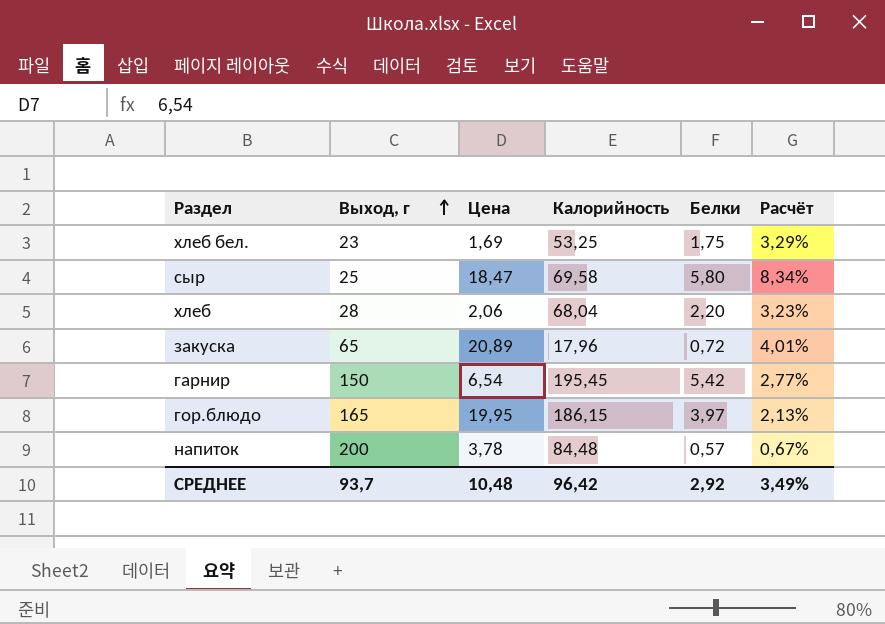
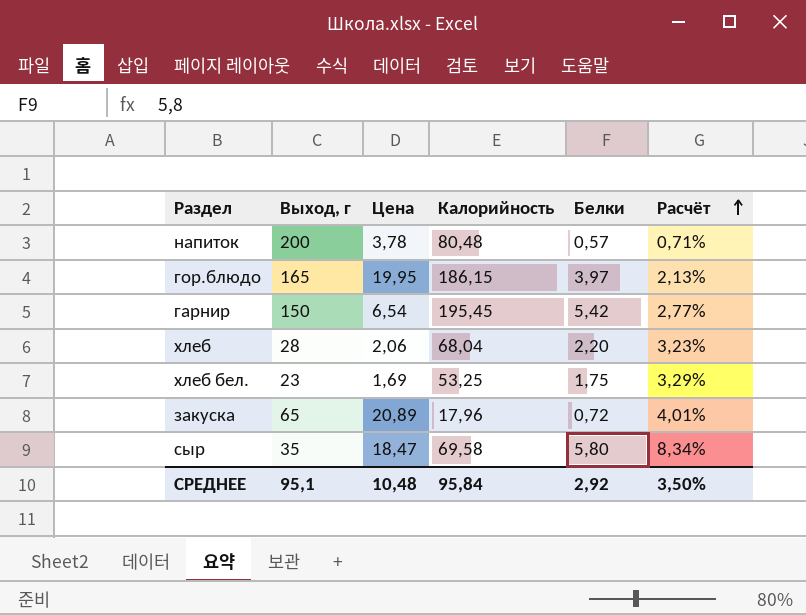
row order: Выход, г ascending -> Расчёт ascending
напиток | Калорийность: 84,48 -> 80,48
напиток | Расчёт: 0,67% -> 0,71%
сыр | Выход, г: 25 -> 35
СРЕДНЕЕ | Выход, г: 93,7 -> 95,1
СРЕДНЕЕ | Калорийность: 96,42 -> 95,84
СРЕДНЕЕ | Расчёт: 3,49% -> 3,50%

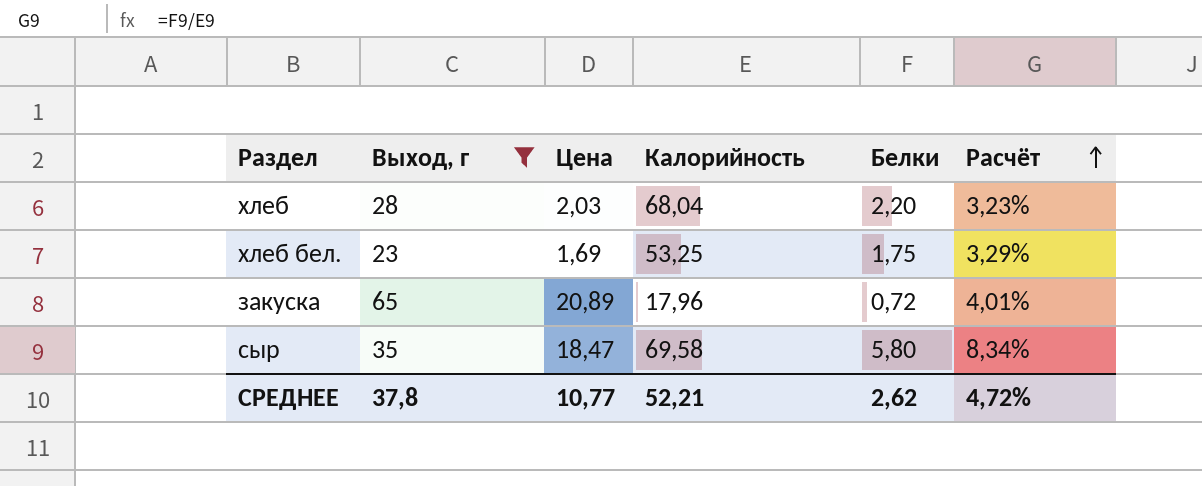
filter: none -> Выход, г <= 65
хлеб | Цена: 2,06 -> 2,03
СРЕДНЕЕ | Выход, г: 95,1 -> 37,8
СРЕДНЕЕ | Цена: 10,48 -> 10,77
СРЕДНЕЕ | Калорийность: 95,84 -> 52,21
СРЕДНЕЕ | Белки: 2,92 -> 2,62
СРЕДНЕЕ | Расчёт: 3,50% -> 4,72%

